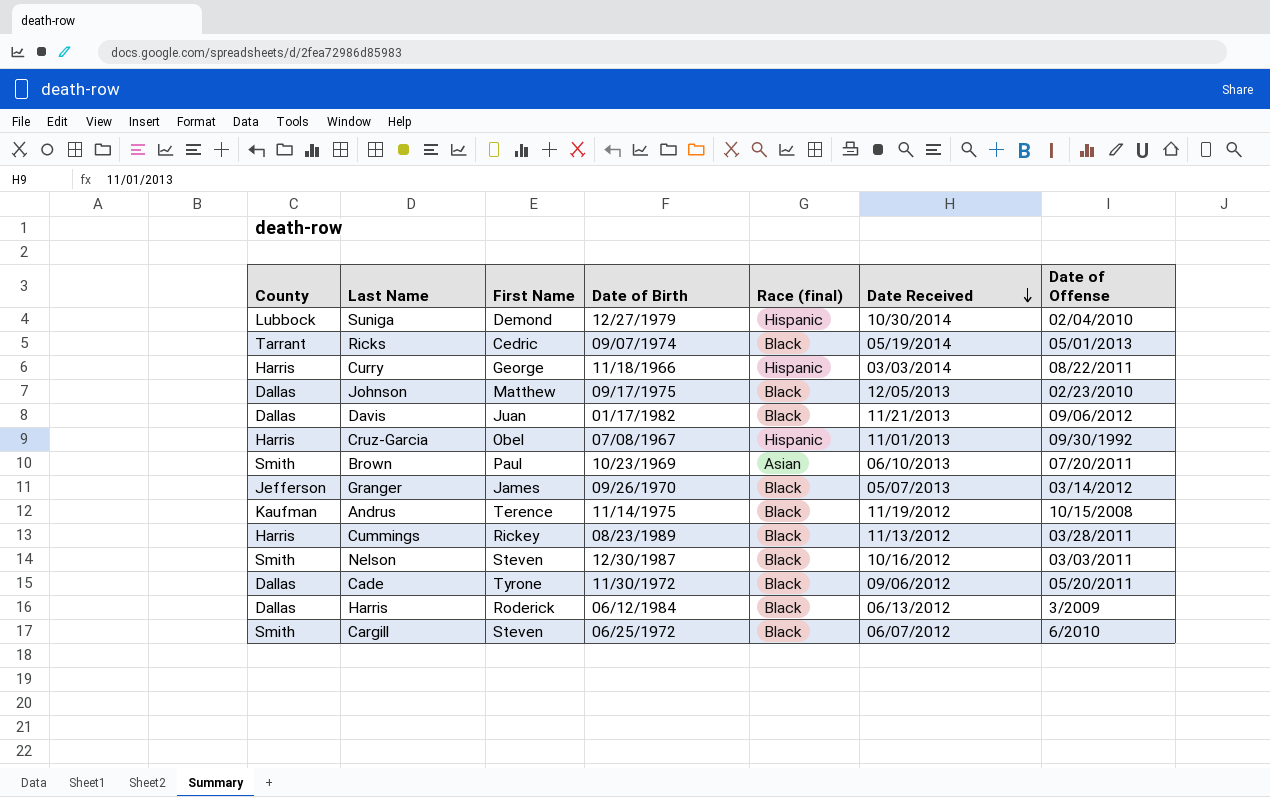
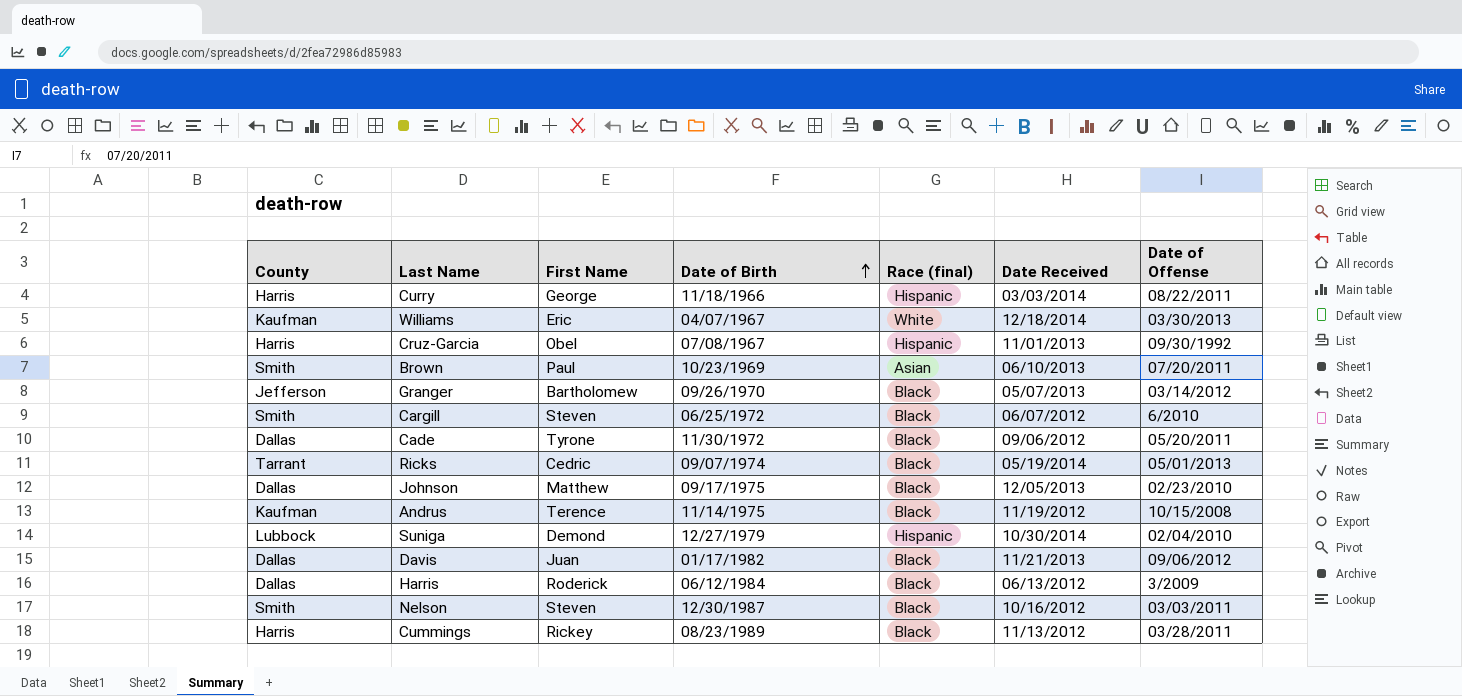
row order: Date Received descending -> Date of Birth ascending
row Williams: none -> Kaufman | Eric | 04/07/1967 | White | 12/18/2014 | 03/30/2013
Granger | First Name: James -> Bartholomew

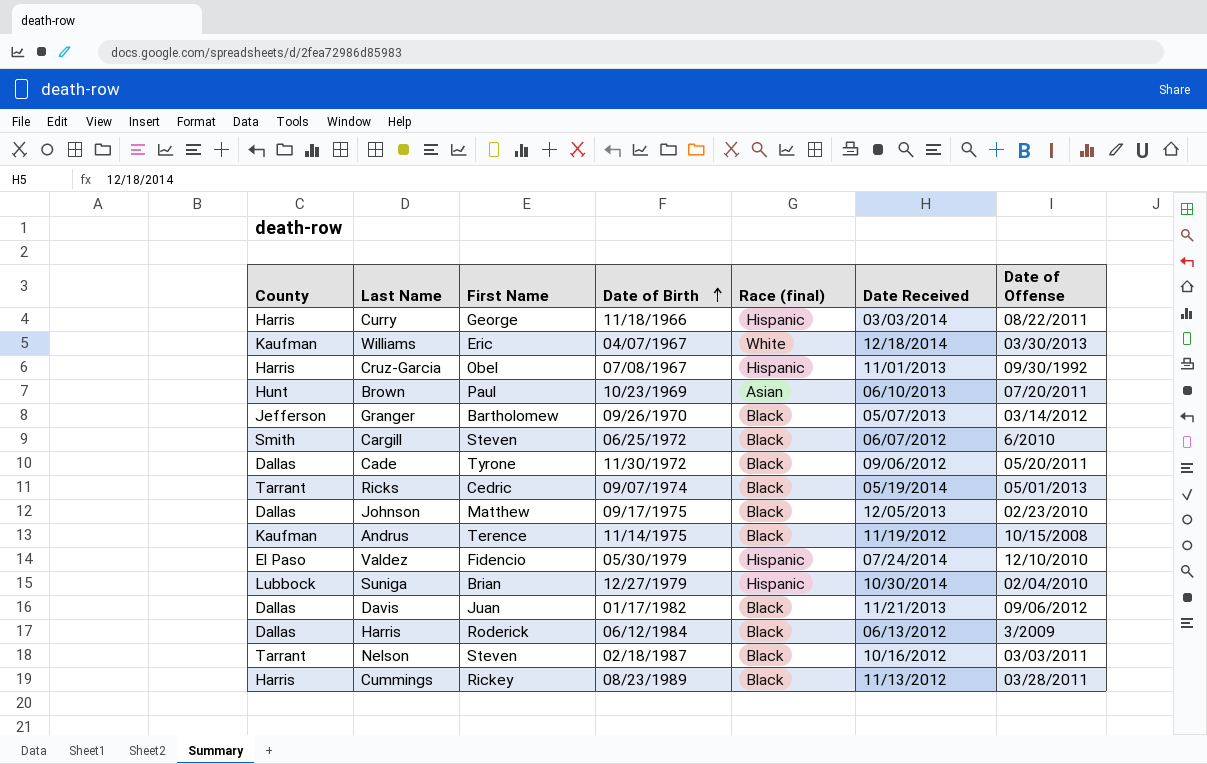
Brown | County: Smith -> Hunt
row Valdez: none -> El Paso | Fidencio | 05/30/1979 | Hispanic | 07/24/2014 | 12/10/2010
Suniga | First Name: Demond -> Brian
Nelson | County: Smith -> Tarrant
Nelson | Date of Birth: 12/30/1987 -> 02/18/1987

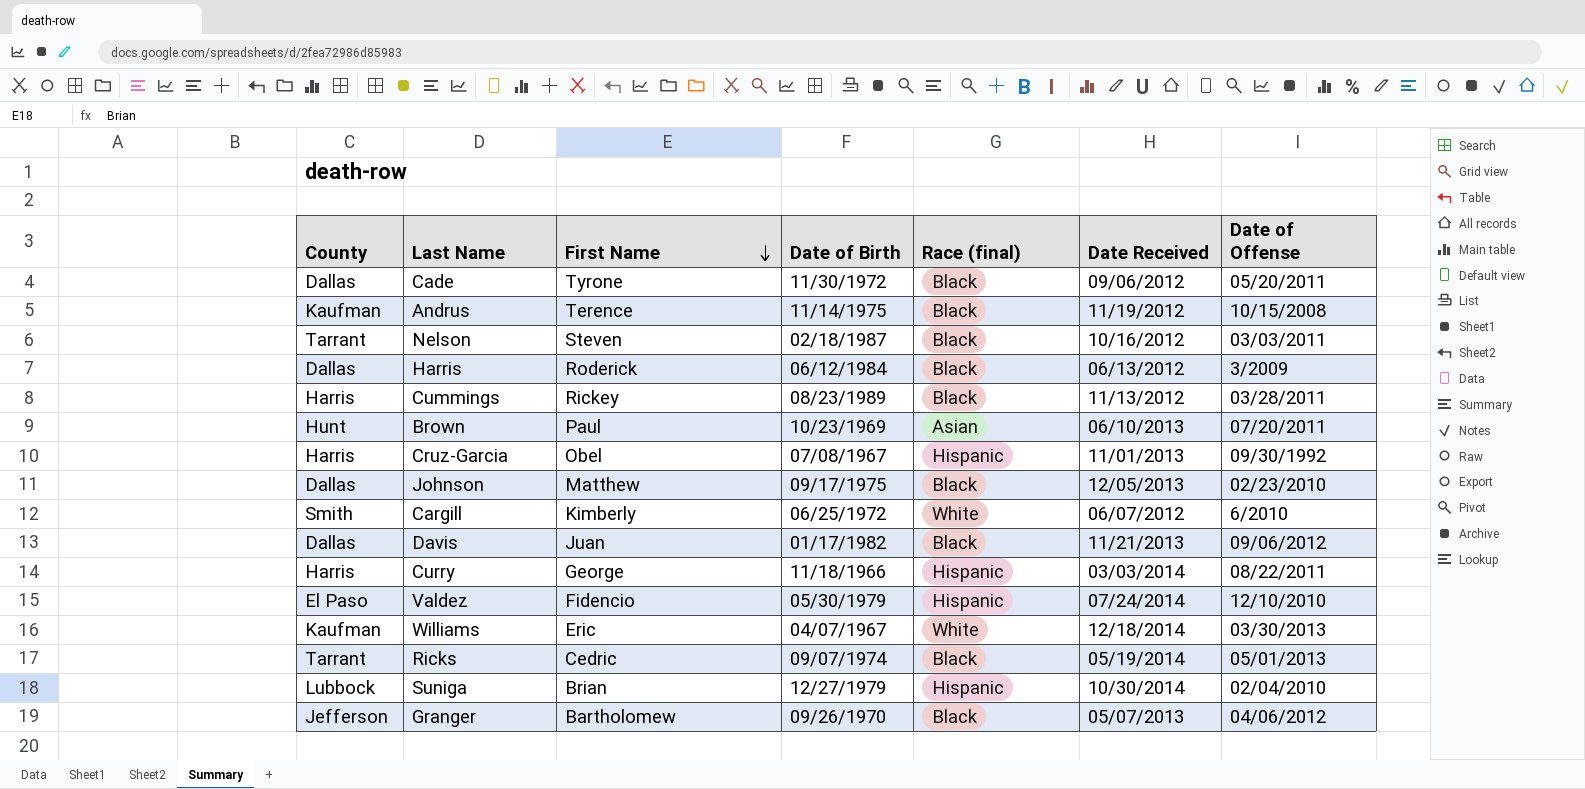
row order: Date of Birth ascending -> First Name descending
Cargill | First Name: Steven -> Kimberly
Cargill | Race (final): Black -> White
Granger | Date of Offense: 03/14/2012 -> 04/06/2012

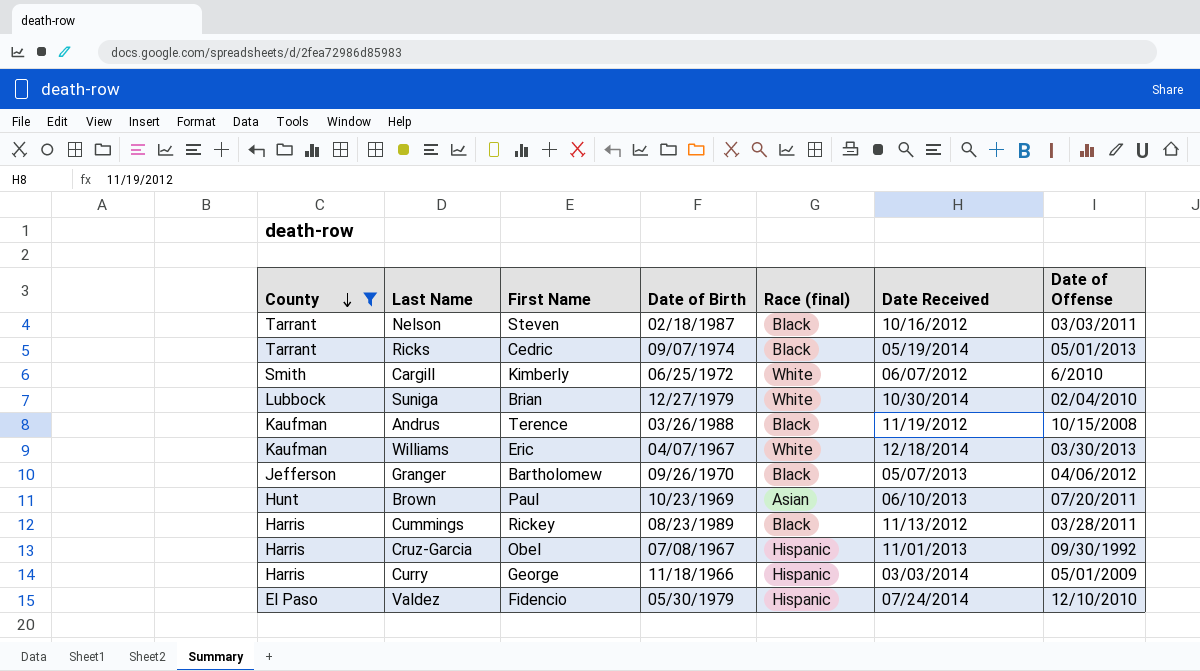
filter: none -> County != Dallas
row order: First Name descending -> County descending
Suniga | Race (final): Hispanic -> White
Andrus | Date of Birth: 11/14/1975 -> 03/26/1988
Curry | Date of Offense: 08/22/2011 -> 05/01/2009

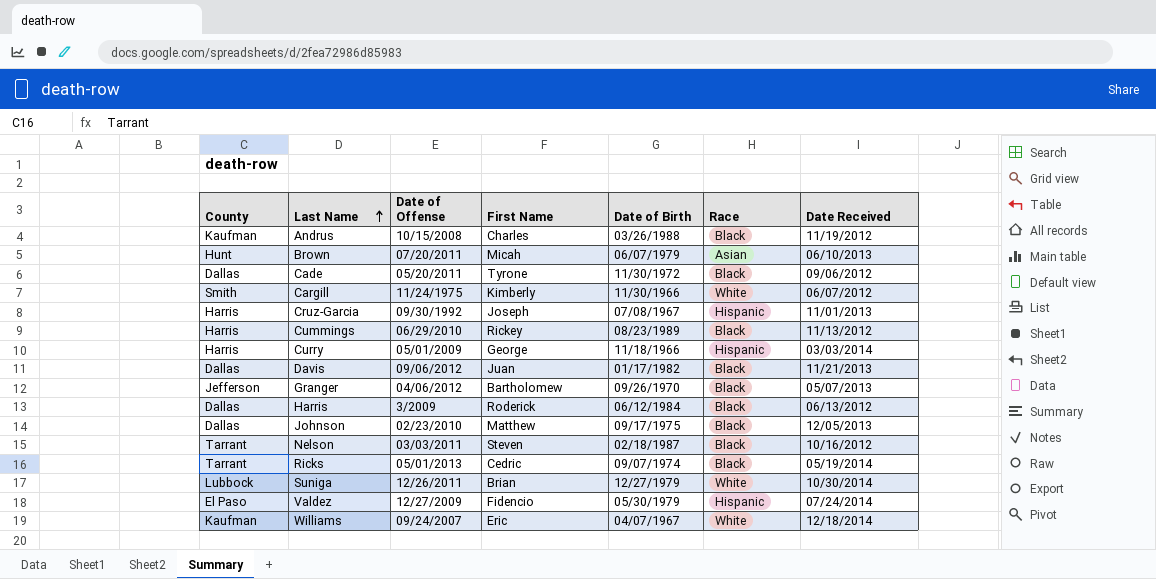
filter: County != Dallas -> none
row order: County descending -> Last Name ascending
column Date of Offense | position: 7 -> 3
column name: Race (final) -> Race
Andrus | First Name: Terence -> Charles
Brown | First Name: Paul -> Micah
Brown | Date of Birth: 10/23/1969 -> 06/07/1979
Cargill | Date of Offense: 6/2010 -> 11/24/1975
Cargill | Date of Birth: 06/25/1972 -> 11/30/1966
Cruz-Garcia | First Name: Obel -> Joseph
Cummings | Date of Offense: 03/28/2011 -> 06/29/2010
Suniga | Date of Offense: 02/04/2010 -> 12/26/2011
Valdez | Date of Offense: 12/10/2010 -> 12/27/2009
Williams | Date of Offense: 03/30/2013 -> 09/24/2007

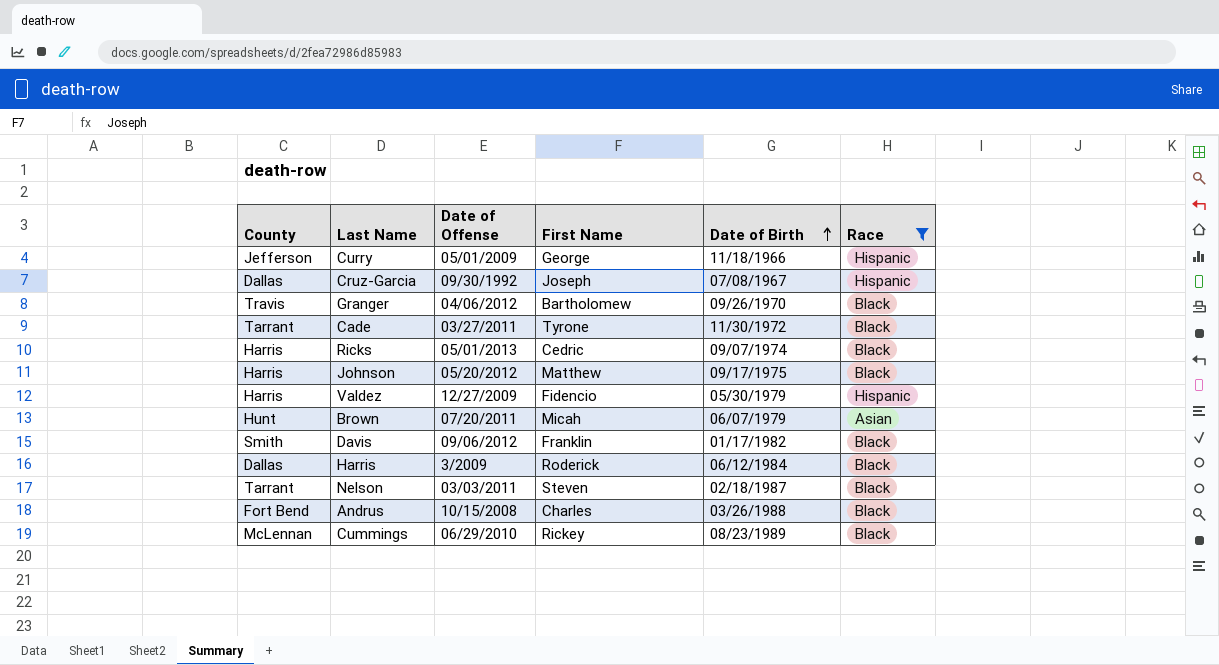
filter: none -> Race != White
row order: Last Name ascending -> Date of Birth ascending
column Date Received | position: 7 -> none
Curry | County: Harris -> Jefferson
Cruz-Garcia | County: Harris -> Dallas
Granger | County: Jefferson -> Travis
Cade | County: Dallas -> Tarrant
Cade | Date of Offense: 05/20/2011 -> 03/27/2011
Ricks | County: Tarrant -> Harris
Johnson | County: Dallas -> Harris
Johnson | Date of Offense: 02/23/2010 -> 05/20/2012
Valdez | County: El Paso -> Harris
Davis | County: Dallas -> Smith
Davis | First Name: Juan -> Franklin
Andrus | County: Kaufman -> Fort Bend
Cummings | County: Harris -> McLennan

